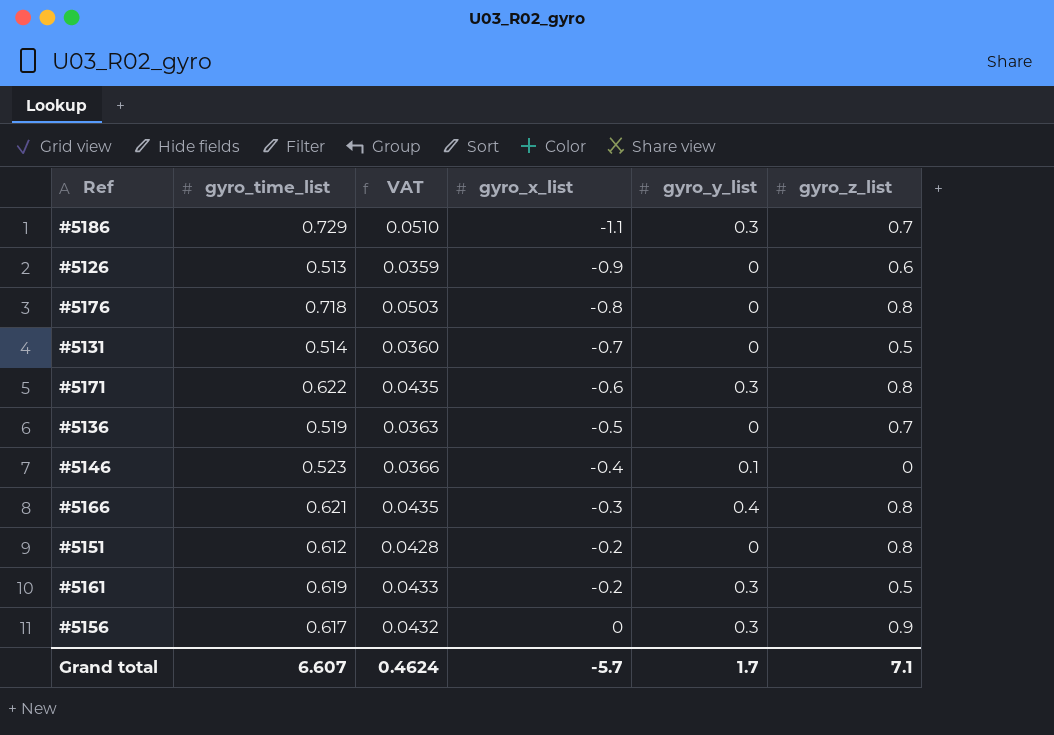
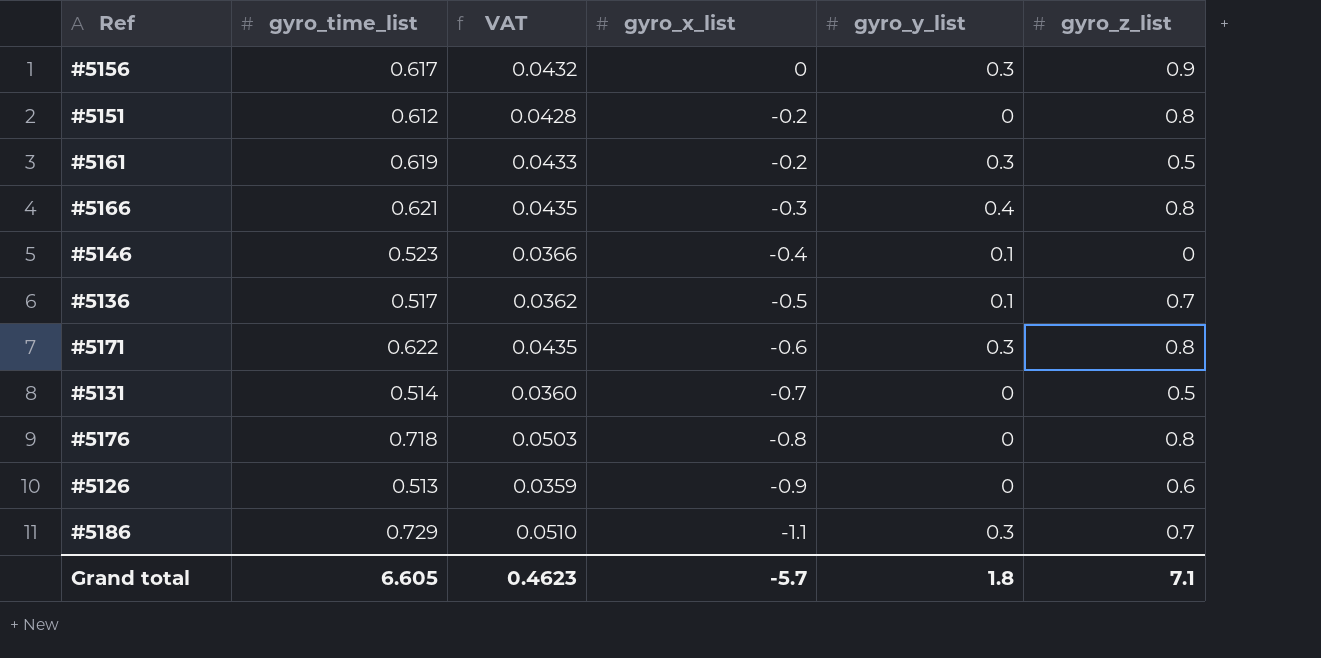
row order: gyro_x_list ascending -> gyro_x_list descending
#5136 | gyro_time_list: 0.519 -> 0.517
#5136 | VAT: 0.0363 -> 0.0362
#5136 | gyro_y_list: 0 -> 0.1
Grand total | gyro_time_list: 6.607 -> 6.605
Grand total | VAT: 0.4624 -> 0.4623
Grand total | gyro_y_list: 1.7 -> 1.8

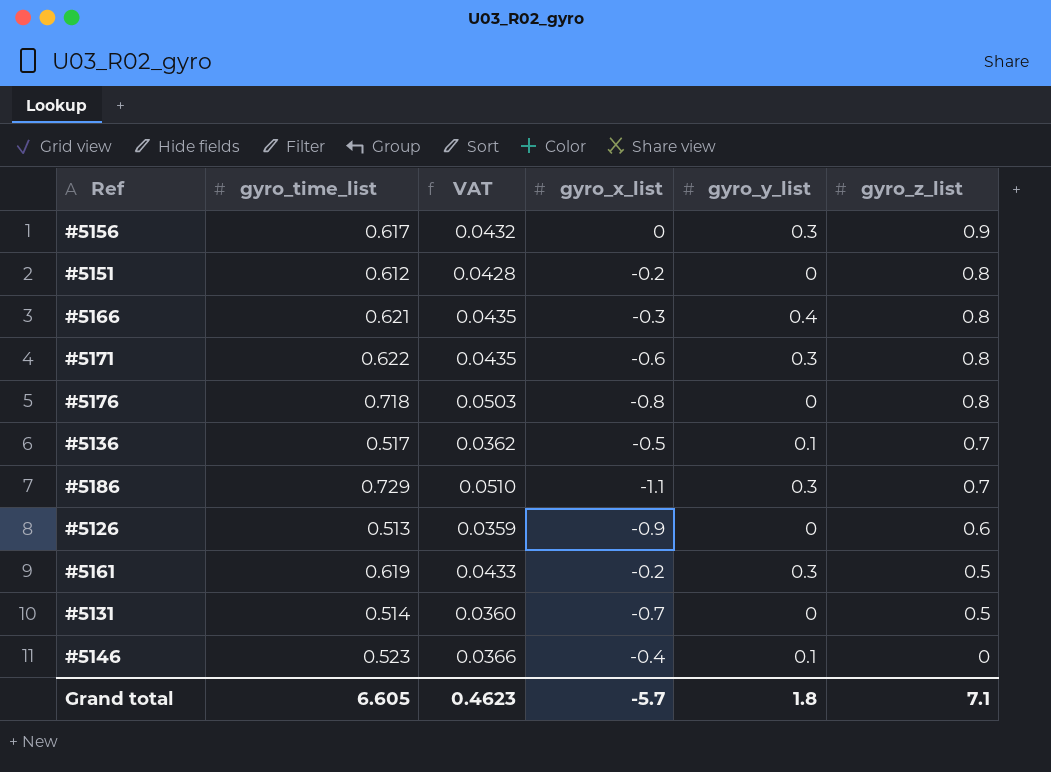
row order: gyro_x_list descending -> gyro_z_list descending

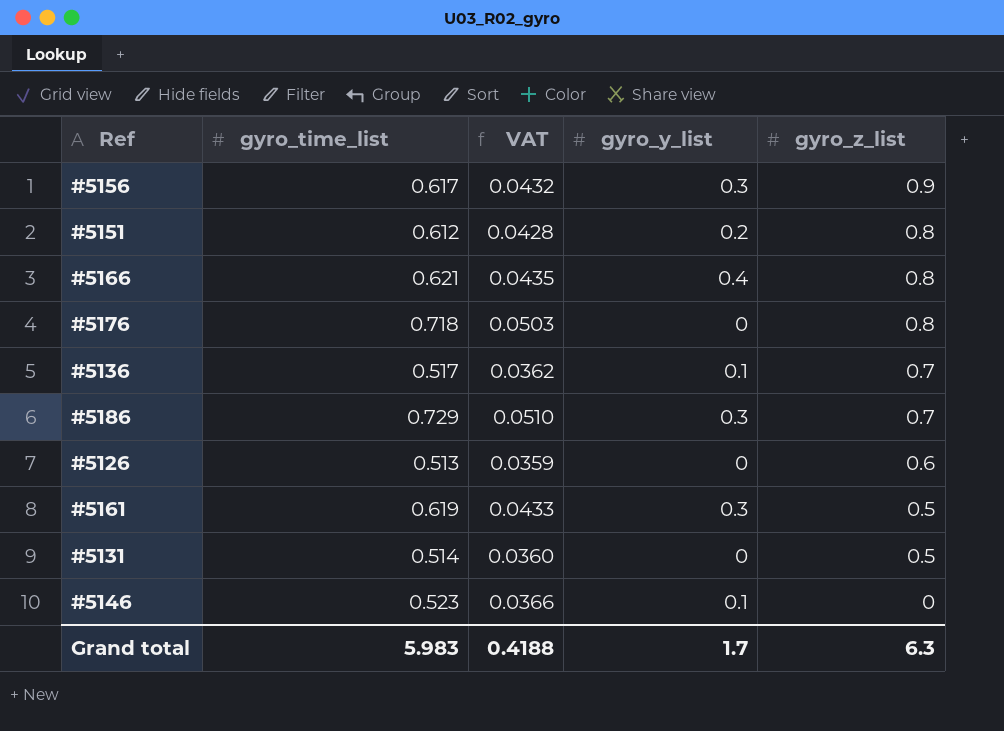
column gyro_x_list | position: 4 -> none
row #5171: 0.622 | 0.0435 | -0.6 | 0.3 | 0.8 -> none
#5151 | gyro_y_list: 0 -> 0.2
Grand total | gyro_time_list: 6.605 -> 5.983
Grand total | VAT: 0.4623 -> 0.4188
Grand total | gyro_y_list: 1.8 -> 1.7
Grand total | gyro_z_list: 7.1 -> 6.3

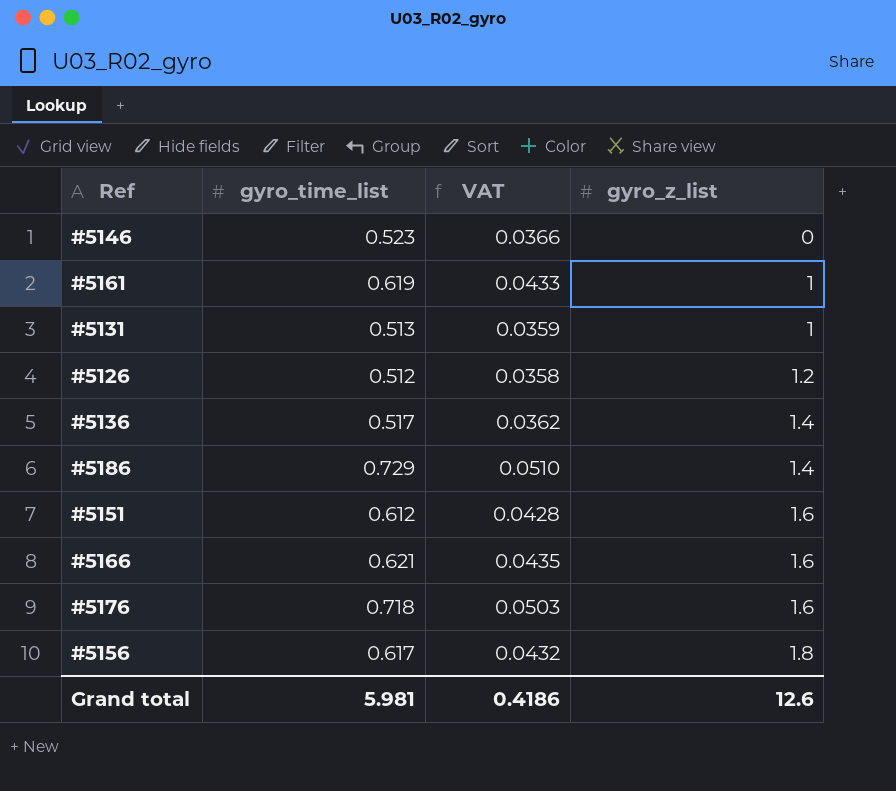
row order: gyro_z_list descending -> gyro_z_list ascending
column gyro_y_list | position: 4 -> none
#5161 | gyro_z_list: 0.5 -> 1
#5131 | gyro_time_list: 0.514 -> 0.513
#5131 | VAT: 0.0360 -> 0.0359
#5131 | gyro_z_list: 0.5 -> 1
#5126 | gyro_time_list: 0.513 -> 0.512
#5126 | VAT: 0.0359 -> 0.0358
#5126 | gyro_z_list: 0.6 -> 1.2
#5136 | gyro_z_list: 0.7 -> 1.4
#5186 | gyro_z_list: 0.7 -> 1.4
#5151 | gyro_z_list: 0.8 -> 1.6
#5166 | gyro_z_list: 0.8 -> 1.6
#5176 | gyro_z_list: 0.8 -> 1.6
#5156 | gyro_z_list: 0.9 -> 1.8
Grand total | gyro_time_list: 5.983 -> 5.981
Grand total | VAT: 0.4188 -> 0.4186
Grand total | gyro_z_list: 6.3 -> 12.6

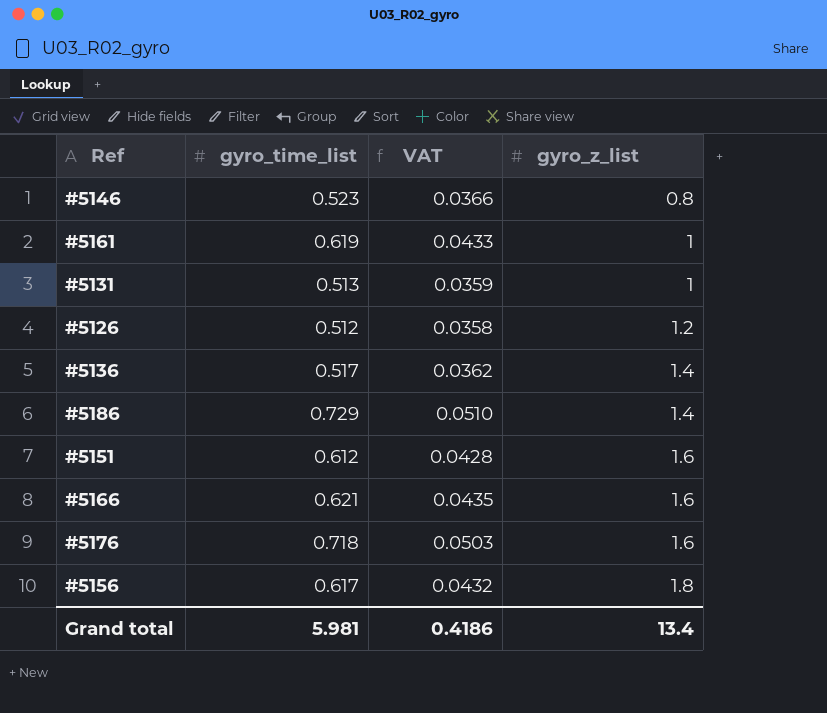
#5146 | gyro_z_list: 0 -> 0.8
Grand total | gyro_z_list: 12.6 -> 13.4

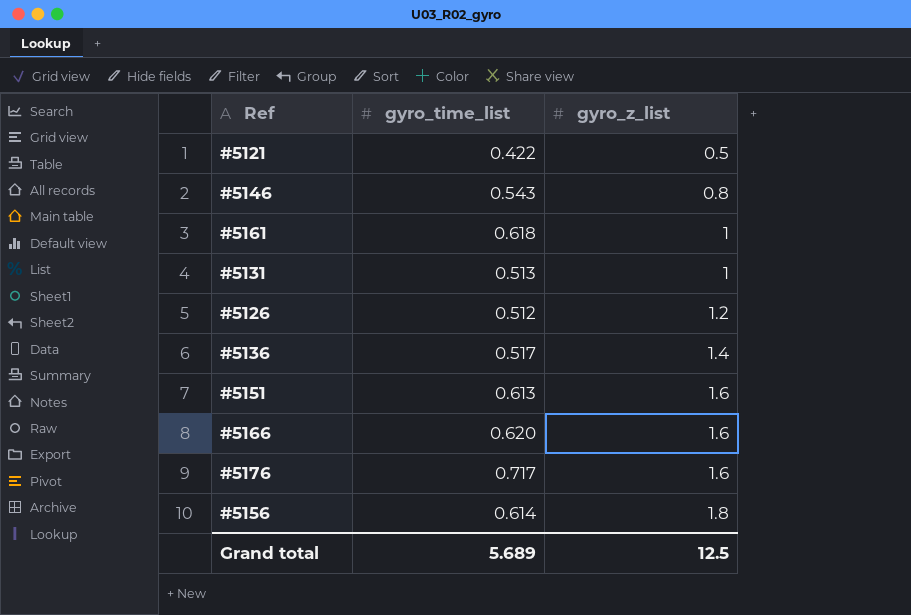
column VAT | formula: [gyro_time_list] * 0.07 -> none
row #5186: 0.729 | 0.0510 | 1.4 -> none
row #5121: none -> 0.422 | 0.5
#5146 | gyro_time_list: 0.523 -> 0.543
#5161 | gyro_time_list: 0.619 -> 0.618
#5151 | gyro_time_list: 0.612 -> 0.613
#5166 | gyro_time_list: 0.621 -> 0.620
#5176 | gyro_time_list: 0.718 -> 0.717
#5156 | gyro_time_list: 0.617 -> 0.614
Grand total | gyro_time_list: 5.981 -> 5.689
Grand total | gyro_z_list: 13.4 -> 12.5

